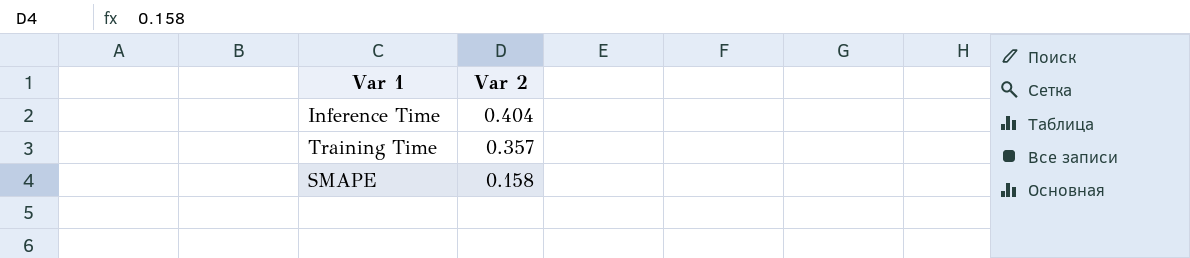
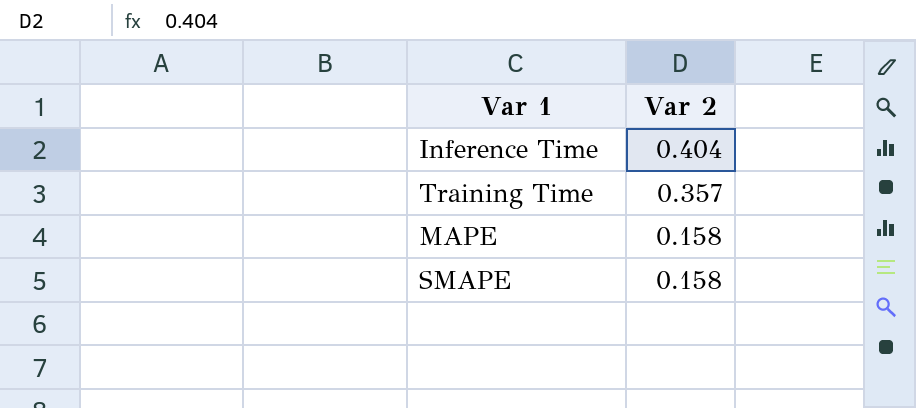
row MAPE: none -> 0.158

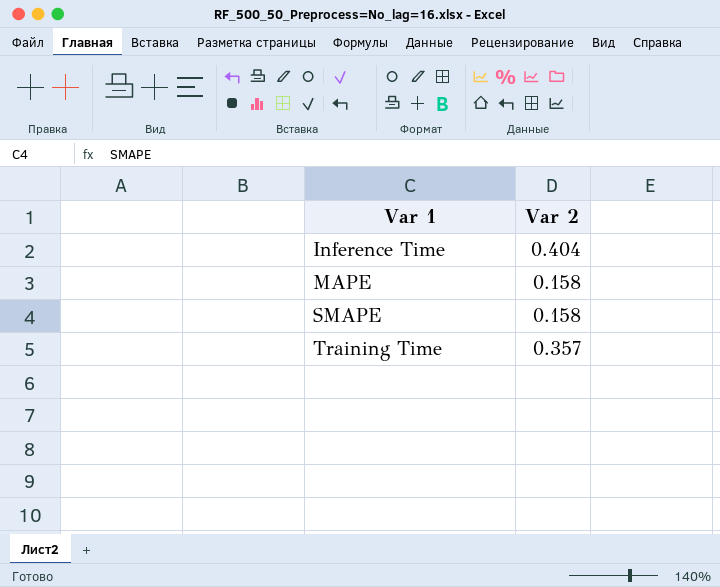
row order: Var 2 descending -> Var 1 ascending

